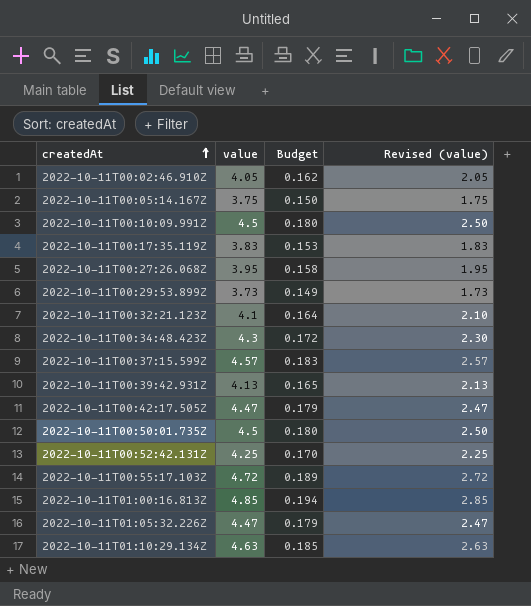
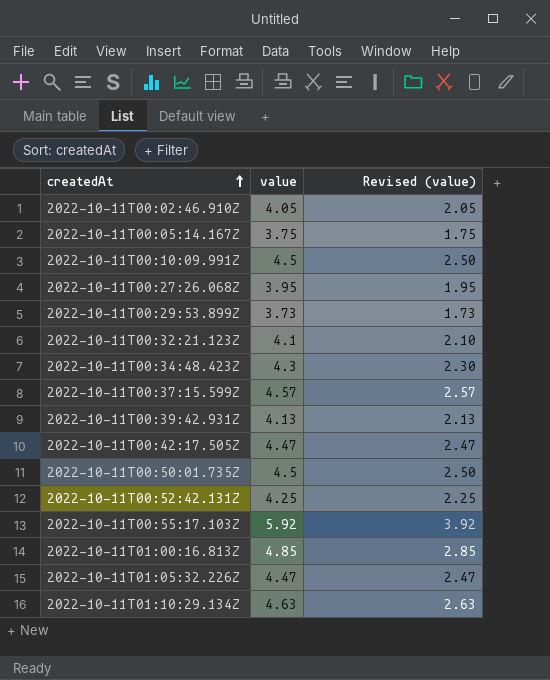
column Budget | formula: [value] * 0.04 -> none
row 2022-10-11T00:17:35.119Z: 3.83 | 0.153 | 1.83 -> none
2022-10-11T00:55:17.103Z | value: 4.72 -> 5.92
2022-10-11T00:55:17.103Z | Revised (value): 2.72 -> 3.92

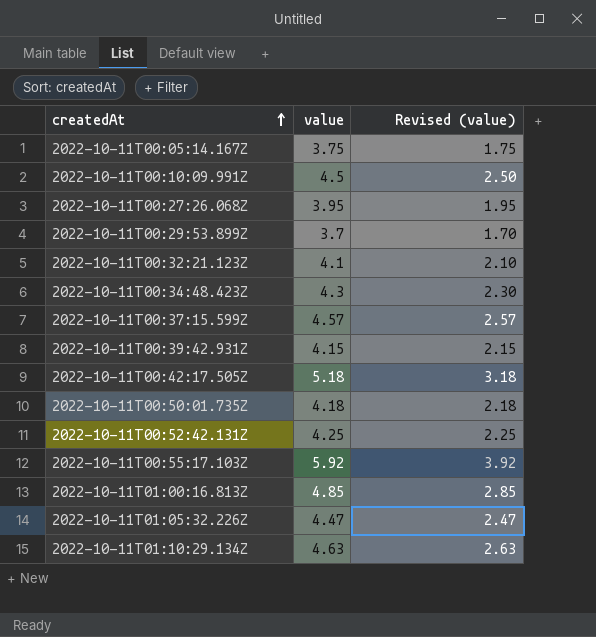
row 2022-10-11T00:02:46.910Z: 4.05 | 2.05 -> none
2022-10-11T00:29:53.899Z | value: 3.73 -> 3.7
2022-10-11T00:29:53.899Z | Revised (value): 1.73 -> 1.70
2022-10-11T00:39:42.931Z | value: 4.13 -> 4.15
2022-10-11T00:39:42.931Z | Revised (value): 2.13 -> 2.15
2022-10-11T00:42:17.505Z | value: 4.47 -> 5.18
2022-10-11T00:42:17.505Z | Revised (value): 2.47 -> 3.18
2022-10-11T00:50:01.735Z | value: 4.5 -> 4.18
2022-10-11T00:50:01.735Z | Revised (value): 2.50 -> 2.18

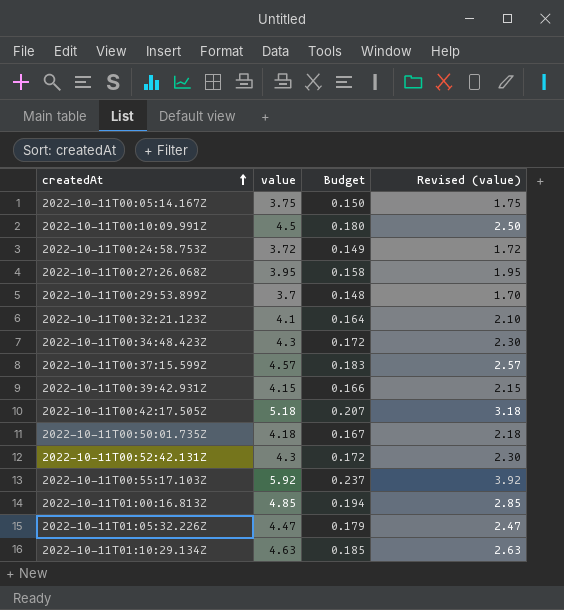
column Budget | formula: none -> [value] * 0.04
row 2022-10-11T00:24:58.753Z: none -> 3.72 | 0.149 | 1.72
2022-10-11T00:52:42.131Z | value: 4.25 -> 4.3
2022-10-11T00:52:42.131Z | Revised (value): 2.25 -> 2.30

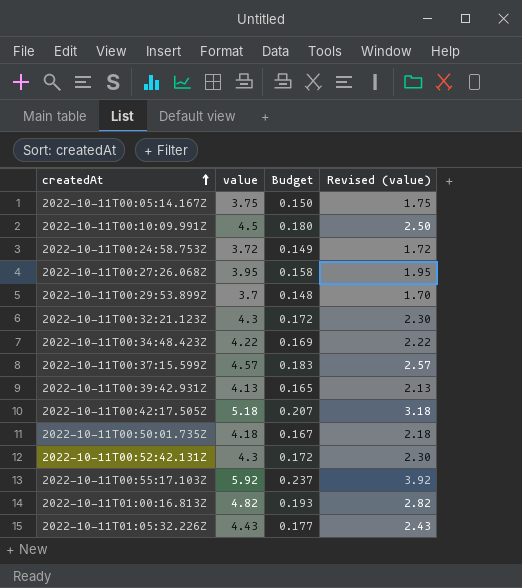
row 2022-10-11T01:10:29.134Z: 4.63 | 0.185 | 2.63 -> none
2022-10-11T00:32:21.123Z | value: 4.1 -> 4.3
2022-10-11T00:32:21.123Z | Budget: 0.164 -> 0.172
2022-10-11T00:32:21.123Z | Revised (value): 2.10 -> 2.30
2022-10-11T00:34:48.423Z | value: 4.3 -> 4.22
2022-10-11T00:34:48.423Z | Budget: 0.172 -> 0.169
2022-10-11T00:34:48.423Z | Revised (value): 2.30 -> 2.22
2022-10-11T00:39:42.931Z | value: 4.15 -> 4.13
2022-10-11T00:39:42.931Z | Budget: 0.166 -> 0.165
2022-10-11T00:39:42.931Z | Revised (value): 2.15 -> 2.13
2022-10-11T01:00:16.813Z | value: 4.85 -> 4.82
2022-10-11T01:00:16.813Z | Budget: 0.194 -> 0.193
2022-10-11T01:00:16.813Z | Revised (value): 2.85 -> 2.82
2022-10-11T01:05:32.226Z | value: 4.47 -> 4.43
2022-10-11T01:05:32.226Z | Budget: 0.179 -> 0.177
2022-10-11T01:05:32.226Z | Revised (value): 2.47 -> 2.43

